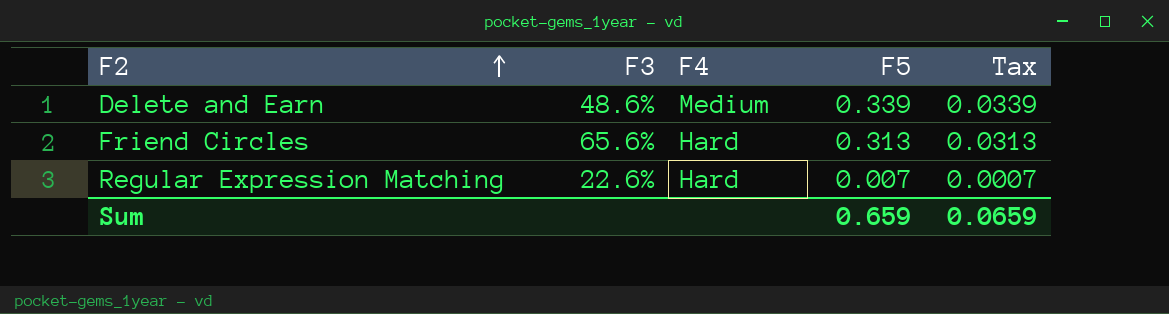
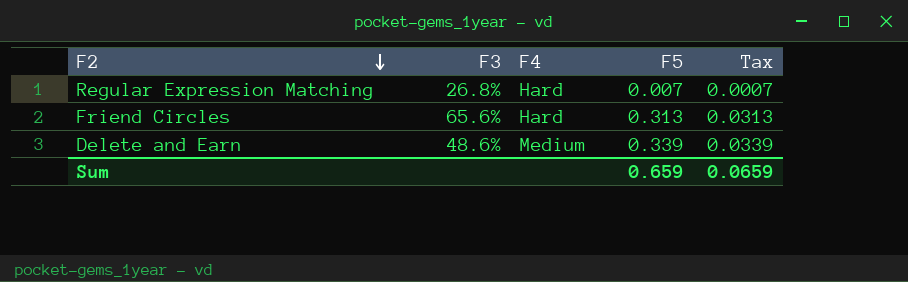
row order: F2 ascending -> F2 descending
Regular Expression Matching | F3: 22.6% -> 26.8%

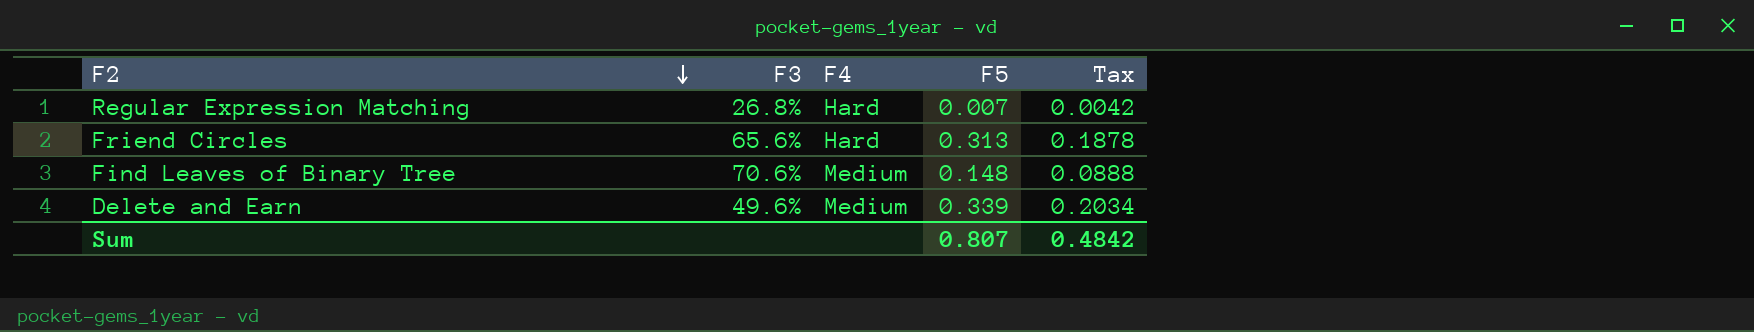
column Tax | formula: [F5] * 0.1 -> [F5] * 0.6
row Find Leaves of Binary Tree: none -> 70.6% | Medium | 0.148 | 0.0888
Delete and Earn | F3: 48.6% -> 49.6%
Sum | F5: 0.659 -> 0.807
Sum | Tax: 0.0659 -> 0.4842

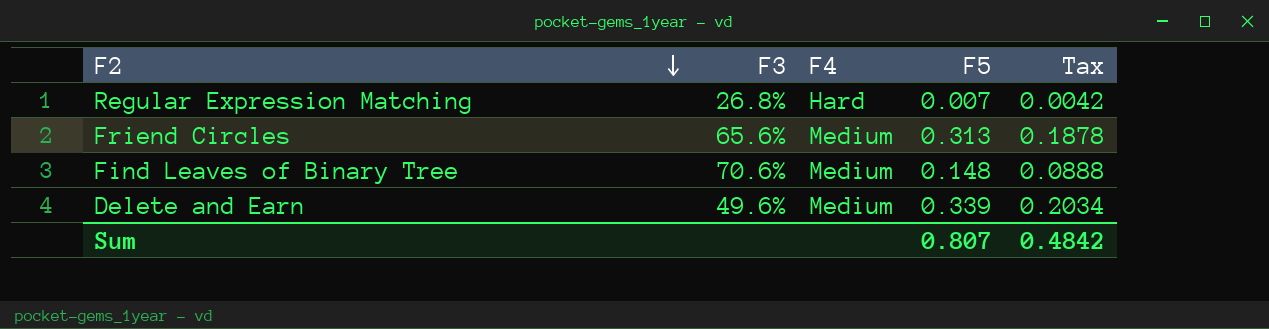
Friend Circles | F4: Hard -> Medium

